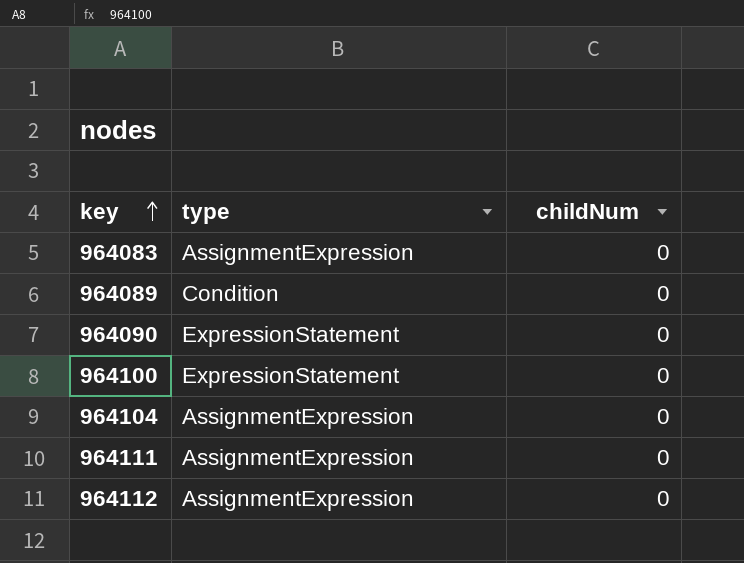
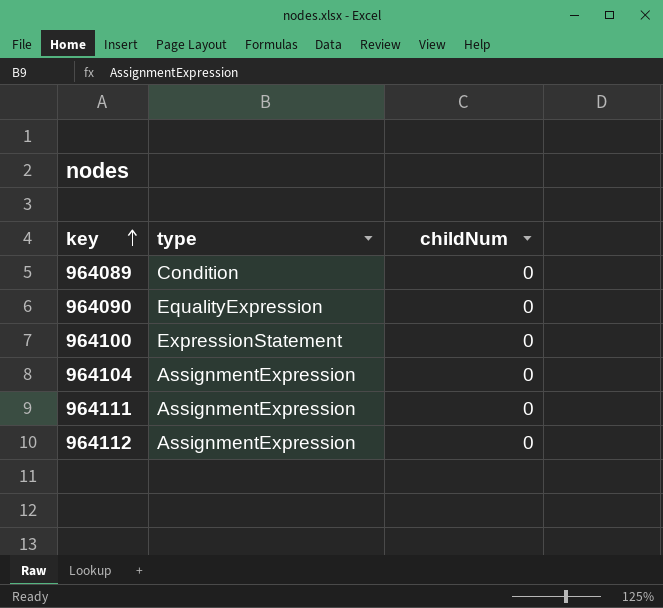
row 964083: AssignmentExpression | 0 -> none
964090 | type: ExpressionStatement -> EqualityExpression

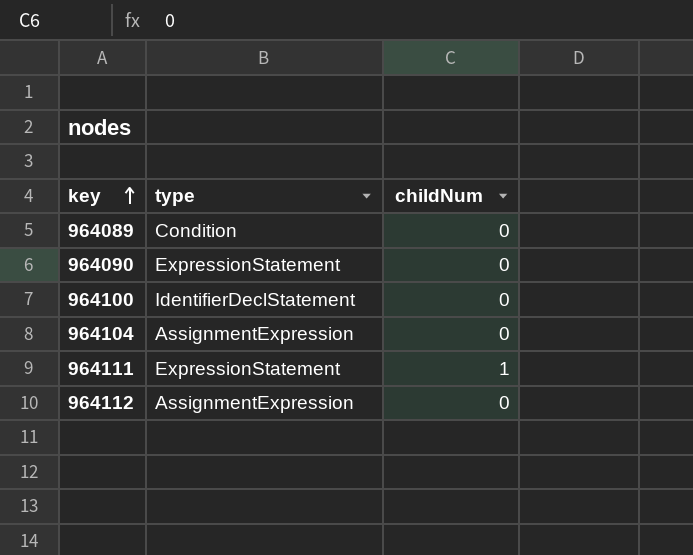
964090 | type: EqualityExpression -> ExpressionStatement
964100 | type: ExpressionStatement -> IdentifierDeclStatement
964111 | type: AssignmentExpression -> ExpressionStatement
964111 | childNum: 0 -> 1

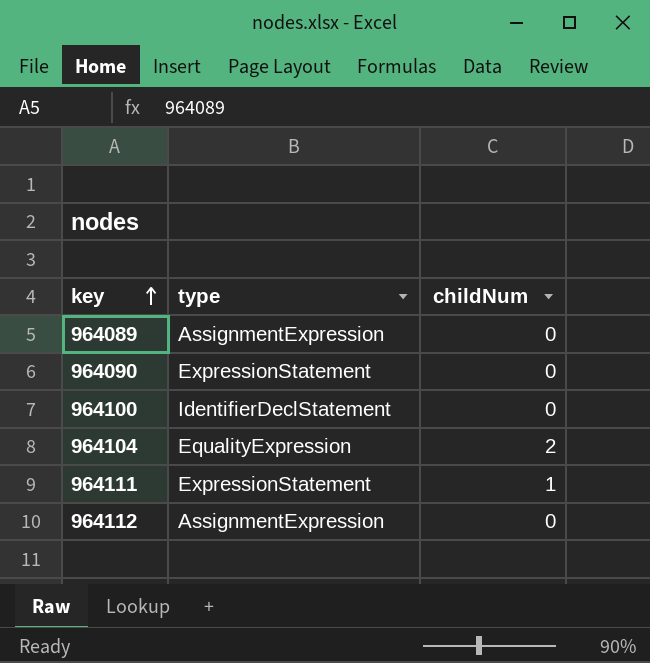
964089 | type: Condition -> AssignmentExpression
964104 | type: AssignmentExpression -> EqualityExpression
964104 | childNum: 0 -> 2

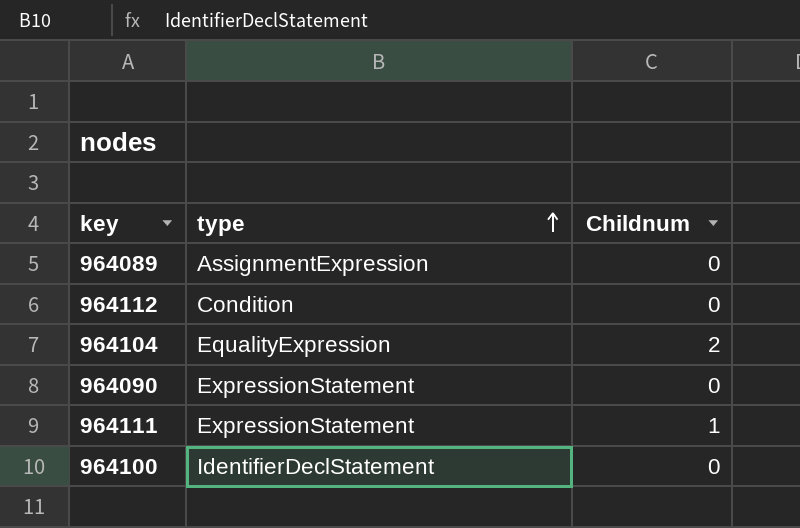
row order: key ascending -> type ascending
column name: childNum -> Childnum
964112 | type: AssignmentExpression -> Condition

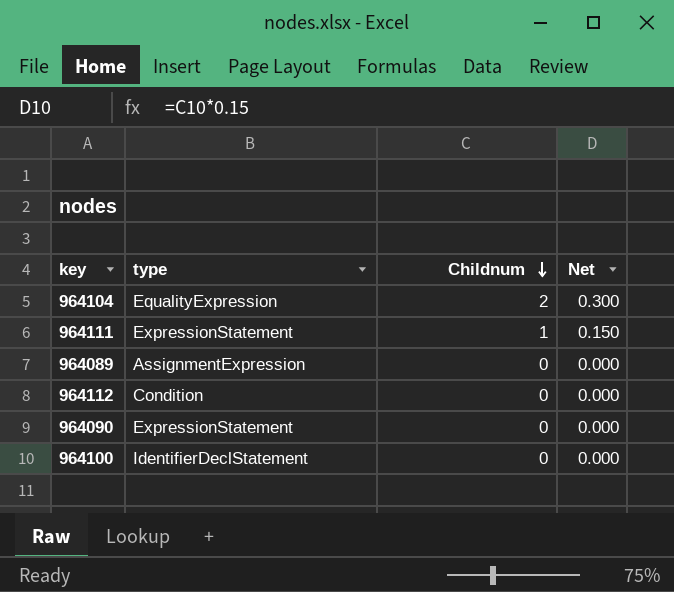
row order: type ascending -> Childnum descending
column Net | formula: none -> [Childnum] * 0.15

